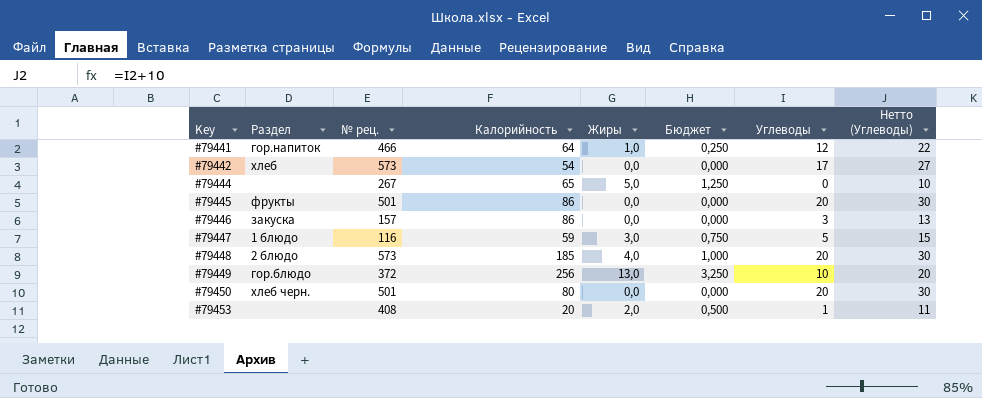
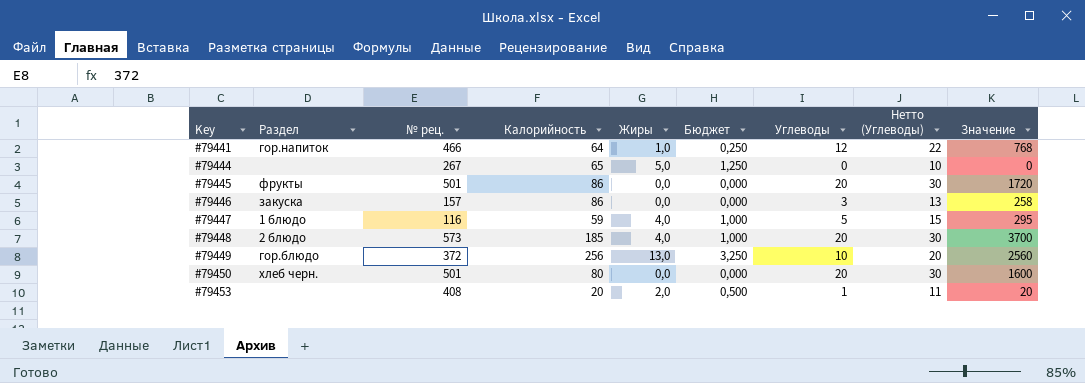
column Значение | formula: none -> [Калорийность] * [Углеводы]
row #79442: хлеб | 573 | 54 | 0,0 | 0,000 | 17 | 27 -> none
#79447 | Жиры: 3,0 -> 4,0
#79447 | Бюджет: 0,750 -> 1,000

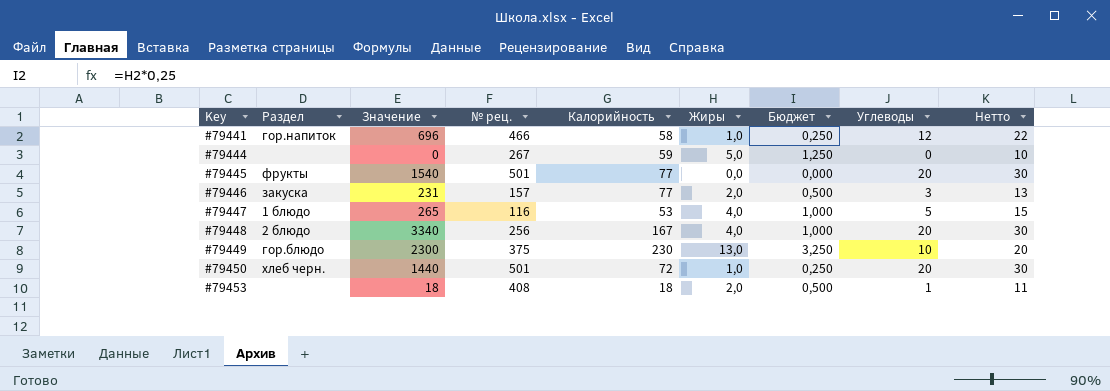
column Значение | position: 9 -> 3
column name: Нетто (Углеводы) -> Нетто
#79441 | Значение: 768 -> 696
#79441 | Калорийность: 64 -> 58
#79444 | Калорийность: 65 -> 59
#79445 | Значение: 1720 -> 1540
#79445 | Калорийность: 86 -> 77
#79446 | Значение: 258 -> 231
#79446 | Калорийность: 86 -> 77
#79446 | Жиры: 0,0 -> 2,0
#79446 | Бюджет: 0,000 -> 0,500
#79447 | Значение: 295 -> 265
#79447 | Калорийность: 59 -> 53
#79448 | Значение: 3700 -> 3340
#79448 | № рец.: 573 -> 256
#79448 | Калорийность: 185 -> 167
#79449 | Значение: 2560 -> 2300
#79449 | № рец.: 372 -> 375
#79449 | Калорийность: 256 -> 230
#79450 | Значение: 1600 -> 1440
#79450 | Калорийность: 80 -> 72
#79450 | Жиры: 0,0 -> 1,0
#79450 | Бюджет: 0,000 -> 0,250
#79453 | Значение: 20 -> 18
#79453 | Калорийность: 20 -> 18

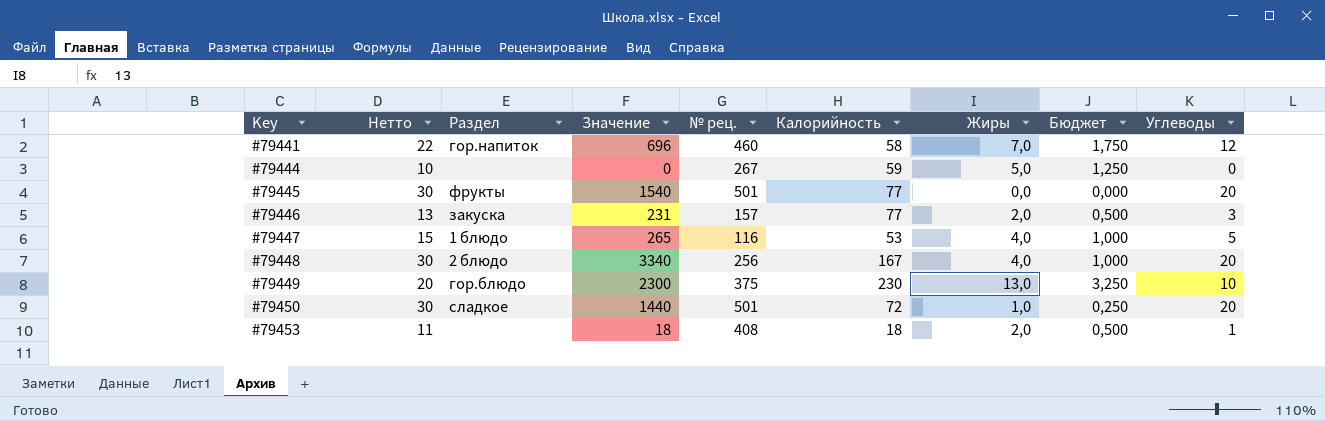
column Нетто | position: 9 -> 2
#79441 | № рец.: 466 -> 460
#79441 | Жиры: 1,0 -> 7,0
#79441 | Бюджет: 0,250 -> 1,750
#79450 | Раздел: хлеб черн. -> сладкое

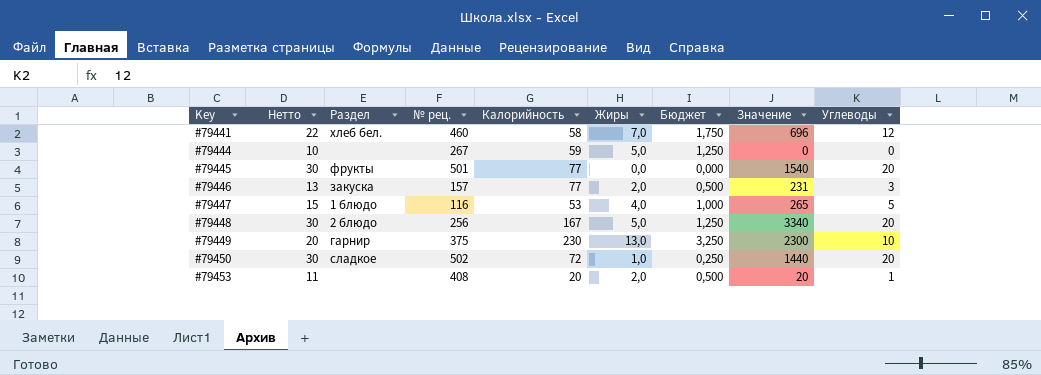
column Значение | position: 4 -> 8
#79441 | Раздел: гор.напиток -> хлеб бел.
#79448 | Жиры: 4,0 -> 5,0
#79448 | Бюджет: 1,000 -> 1,250
#79449 | Раздел: гор.блюдо -> гарнир
#79450 | № рец.: 501 -> 502
#79453 | Калорийность: 18 -> 20
#79453 | Значение: 18 -> 20

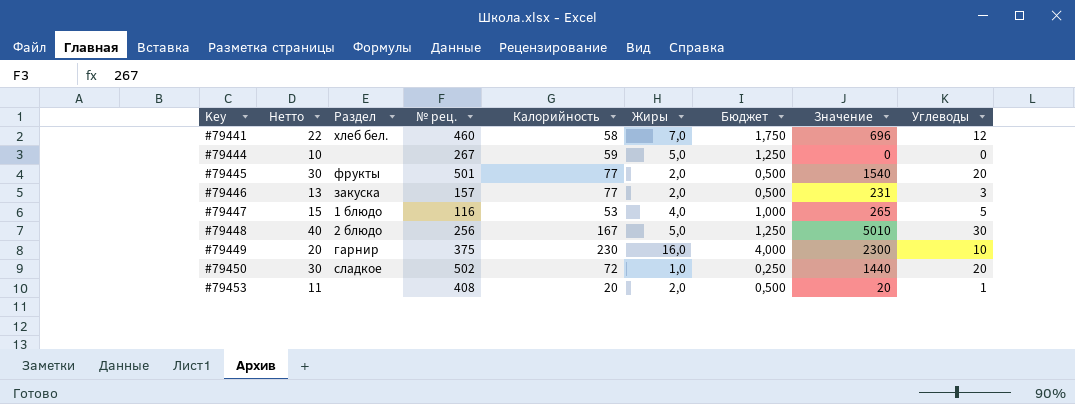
#79445 | Жиры: 0,0 -> 2,0
#79445 | Бюджет: 0,000 -> 0,500
#79448 | Нетто: 30 -> 40
#79448 | Значение: 3340 -> 5010
#79448 | Углеводы: 20 -> 30
#79449 | Жиры: 13,0 -> 16,0
#79449 | Бюджет: 3,250 -> 4,000

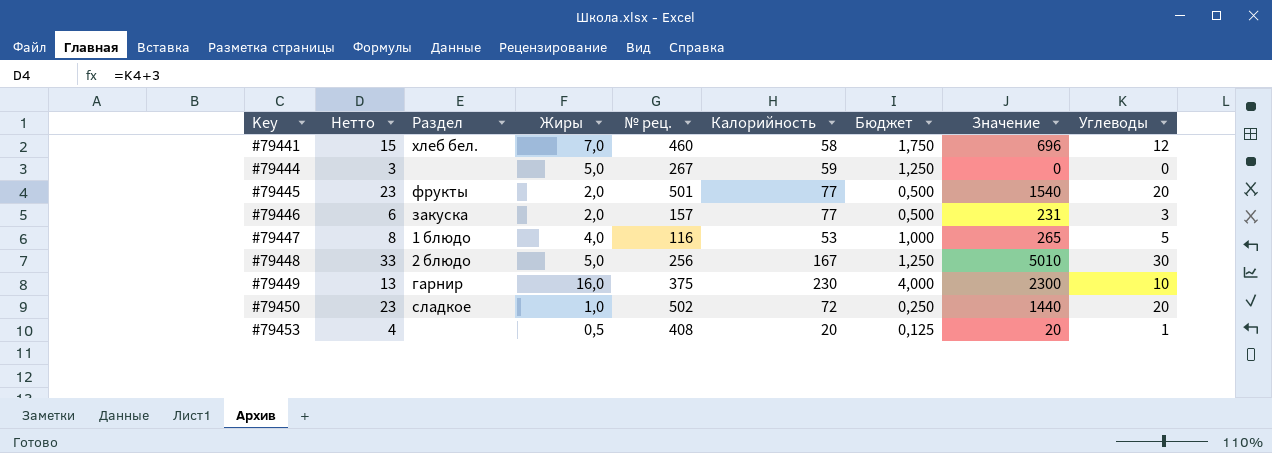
column Нетто | formula: [Углеводы] + 10 -> [Углеводы] + 3
column Жиры | position: 6 -> 4
#79453 | Жиры: 2,0 -> 0,5
#79453 | Бюджет: 0,500 -> 0,125

